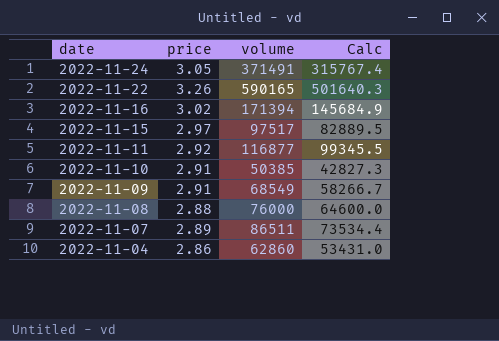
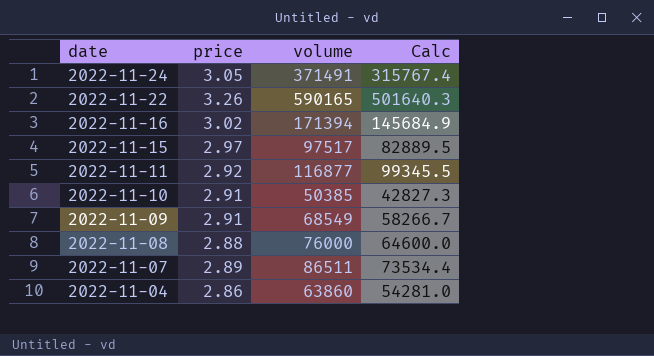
2022-11-04 | volume: 62860 -> 63860
2022-11-04 | Calc: 53431.0 -> 54281.0

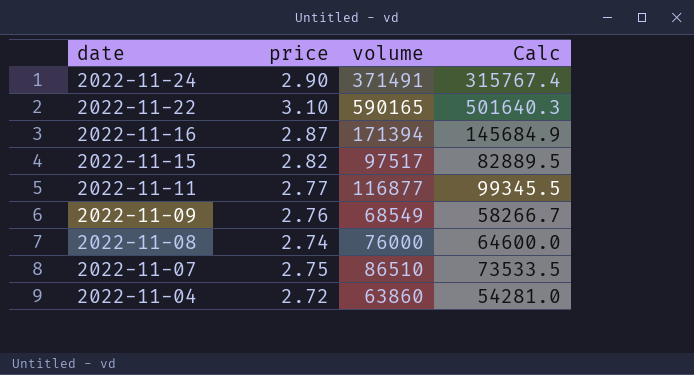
row 2022-11-10: 2.91 | 50385 | 42827.3 -> none
2022-11-24 | price: 3.05 -> 2.90
2022-11-22 | price: 3.26 -> 3.10
2022-11-16 | price: 3.02 -> 2.87
2022-11-15 | price: 2.97 -> 2.82
2022-11-11 | price: 2.92 -> 2.77
2022-11-09 | price: 2.91 -> 2.76
2022-11-08 | price: 2.88 -> 2.74
2022-11-07 | price: 2.89 -> 2.75
2022-11-07 | volume: 86511 -> 86510
2022-11-07 | Calc: 73534.4 -> 73533.5
2022-11-04 | price: 2.86 -> 2.72

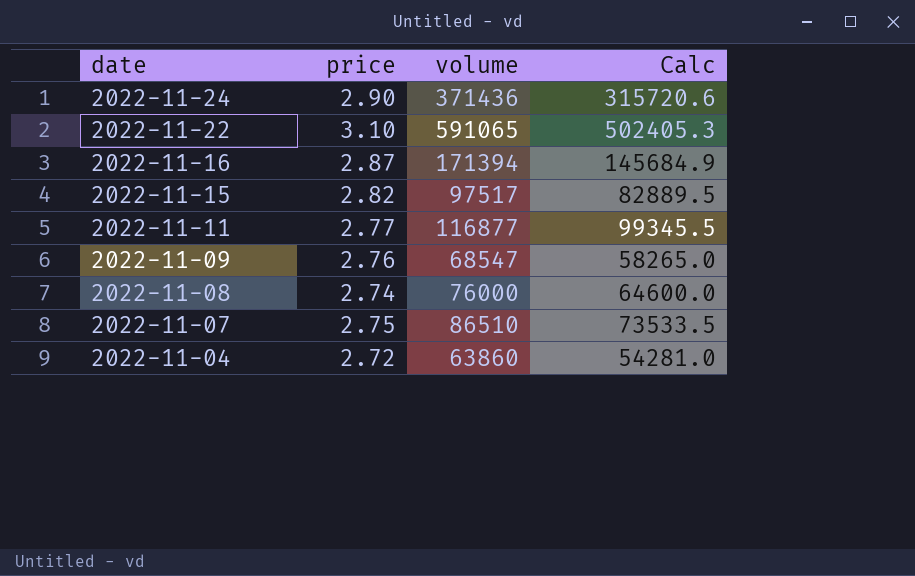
2022-11-24 | volume: 371491 -> 371436
2022-11-24 | Calc: 315767.4 -> 315720.6
2022-11-22 | volume: 590165 -> 591065
2022-11-22 | Calc: 501640.3 -> 502405.3
2022-11-09 | volume: 68549 -> 68547
2022-11-09 | Calc: 58266.7 -> 58265.0

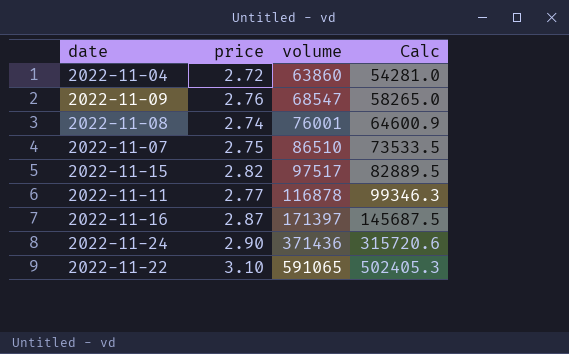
row order: date descending -> volume ascending
2022-11-08 | volume: 76000 -> 76001
2022-11-08 | Calc: 64600.0 -> 64600.9
2022-11-11 | volume: 116877 -> 116878
2022-11-11 | Calc: 99345.5 -> 99346.3
2022-11-16 | volume: 171394 -> 171397
2022-11-16 | Calc: 145684.9 -> 145687.5

